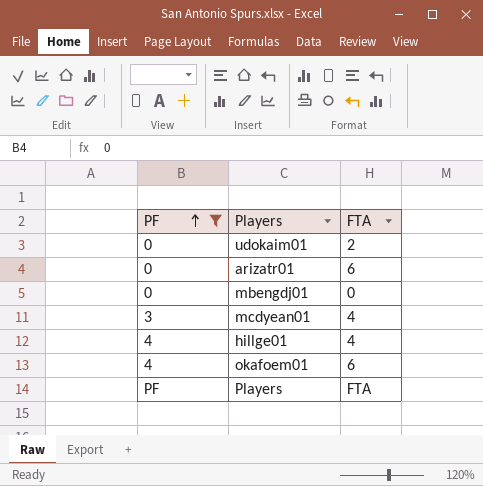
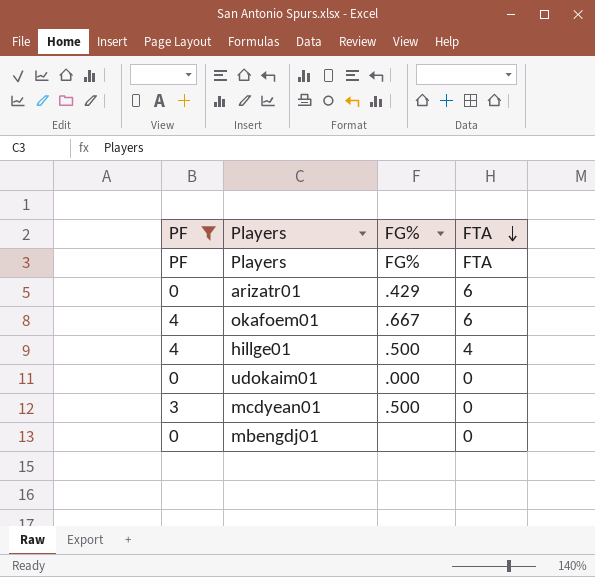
row order: PF ascending -> FTA descending
column FG% | position: none -> 3
udokaim01 | FTA: 2 -> 0
mcdyean01 | FTA: 4 -> 0

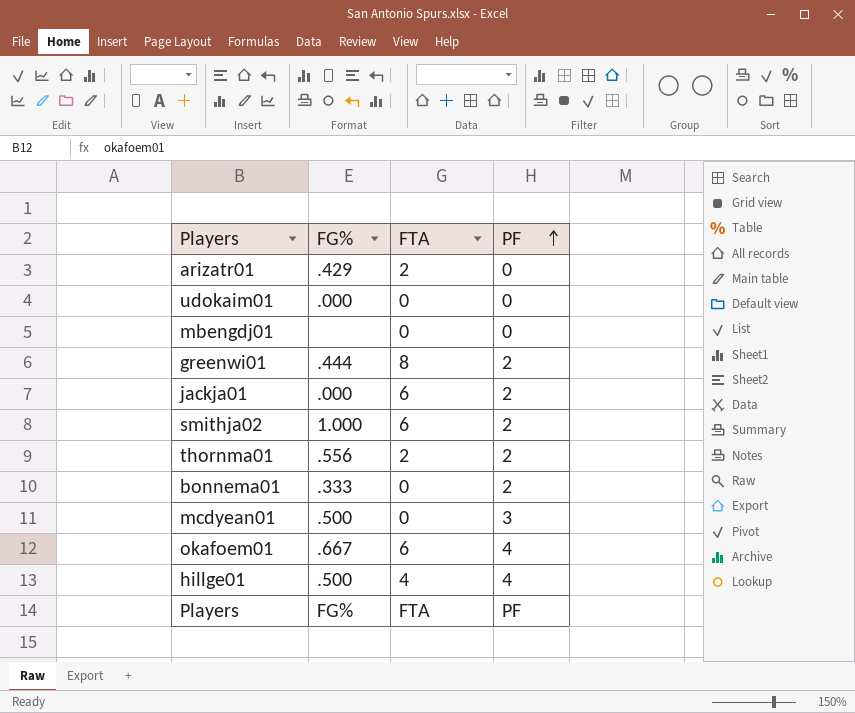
filter: PF != 2 -> none
row order: FTA descending -> PF ascending
column PF | position: 1 -> 4
arizatr01 | FTA: 6 -> 2

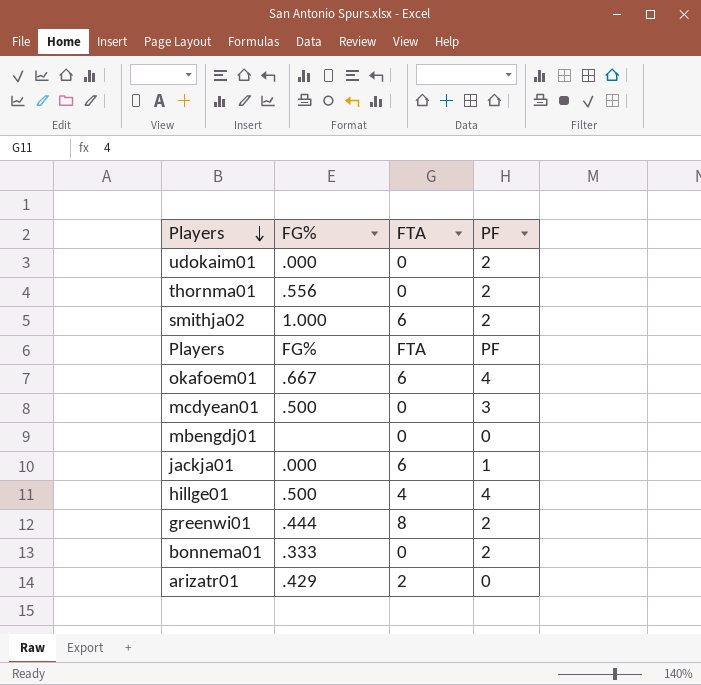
row order: PF ascending -> Players descending
udokaim01 | PF: 0 -> 2
thornma01 | FTA: 2 -> 0
jackja01 | PF: 2 -> 1

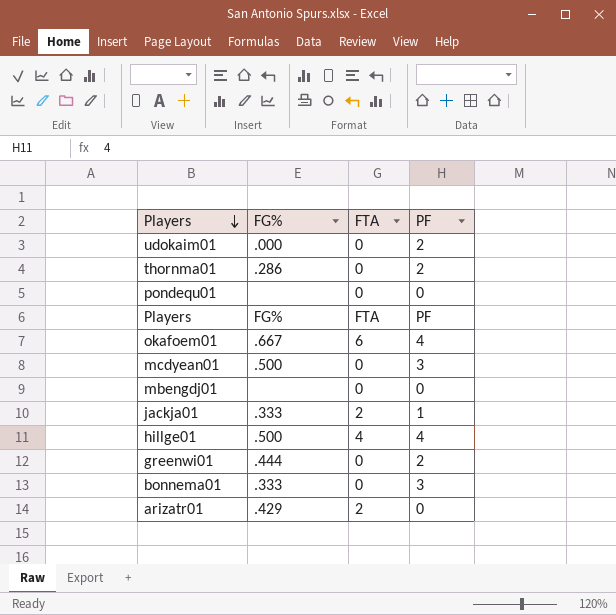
row smithja02: 1.000 | 6 | 2 -> none
thornma01 | FG%: .556 -> .286
row pondequ01: none -> none | 0 | 0
jackja01 | FG%: .000 -> .333
jackja01 | FTA: 6 -> 2
greenwi01 | FTA: 8 -> 0
bonnema01 | PF: 2 -> 3

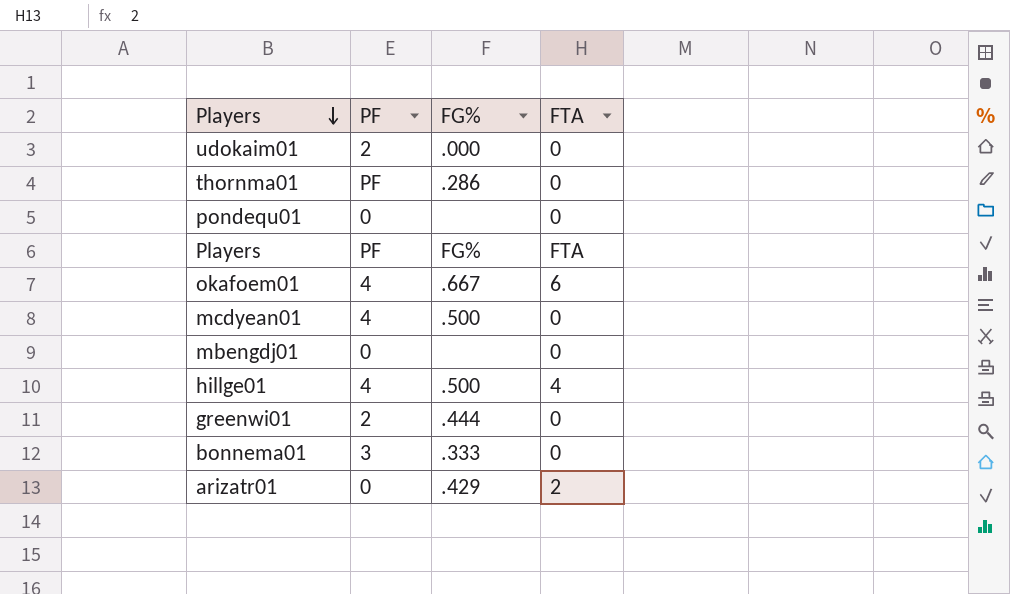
column PF | position: 4 -> 2
row jackja01: .333 | 2 | 1 -> none
thornma01 | PF: 2 -> PF
mcdyean01 | PF: 3 -> 4

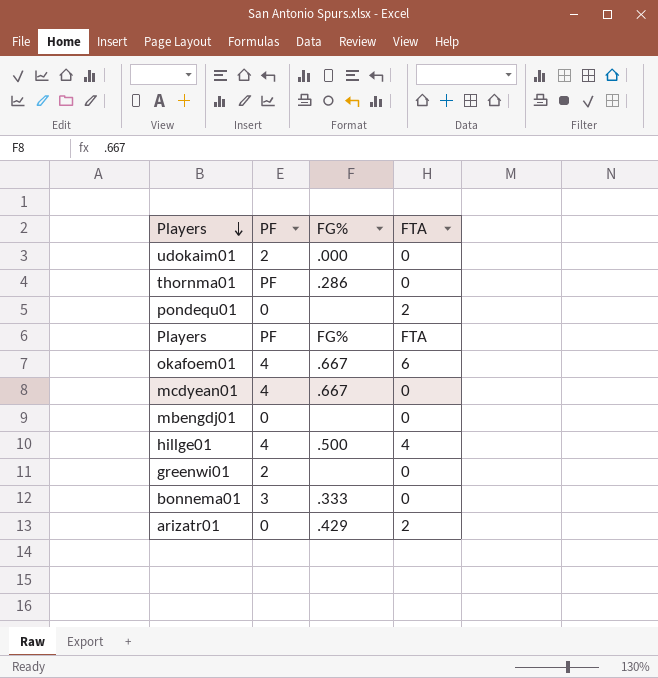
pondequ01 | FTA: 0 -> 2
mcdyean01 | FG%: .500 -> .667
greenwi01 | FG%: .444 -> none

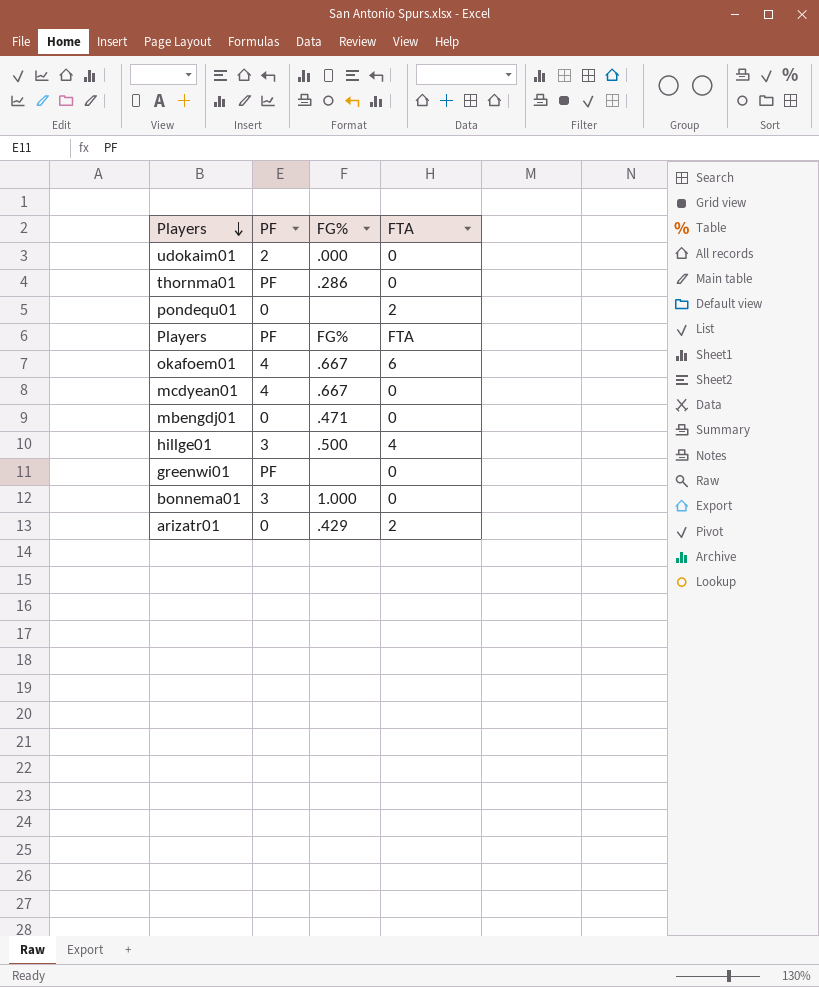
mbengdj01 | FG%: none -> .471
hillge01 | PF: 4 -> 3
greenwi01 | PF: 2 -> PF
bonnema01 | FG%: .333 -> 1.000

